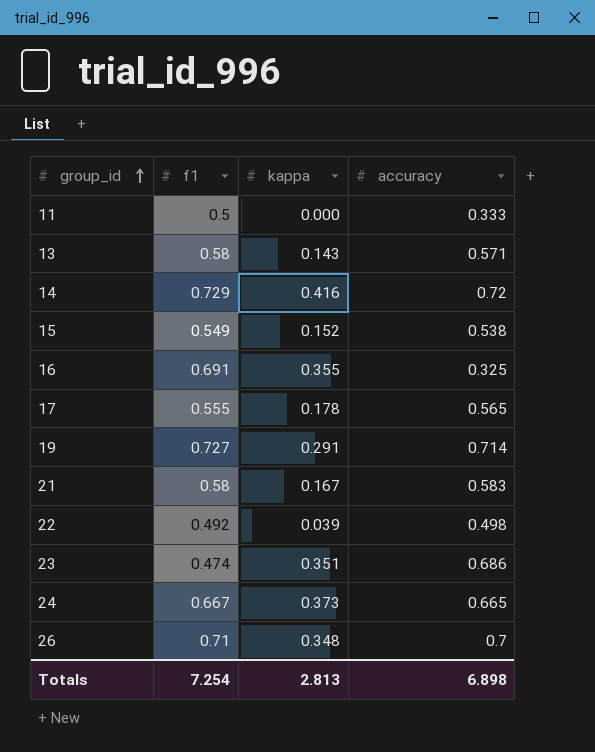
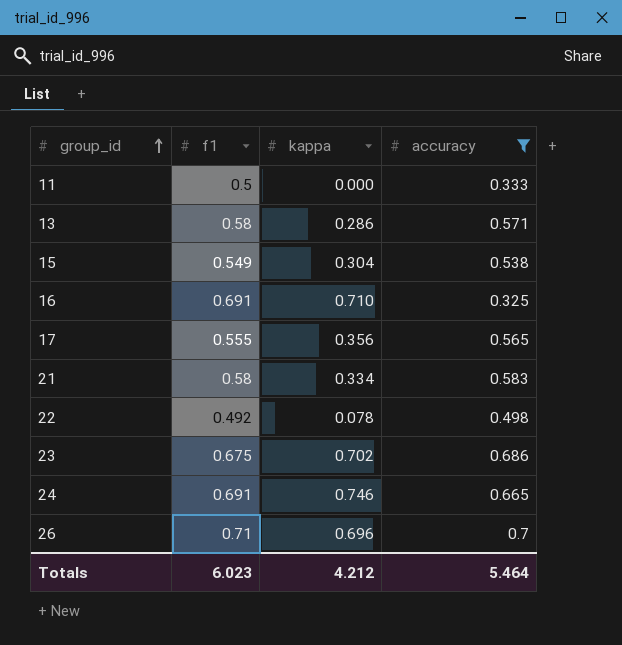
filter: none -> accuracy <= 0.7
13 | kappa: 0.143 -> 0.286
15 | kappa: 0.152 -> 0.304
16 | kappa: 0.355 -> 0.710
17 | kappa: 0.178 -> 0.356
21 | kappa: 0.167 -> 0.334
22 | kappa: 0.039 -> 0.078
23 | f1: 0.474 -> 0.675
23 | kappa: 0.351 -> 0.702
24 | f1: 0.667 -> 0.691
24 | kappa: 0.373 -> 0.746
26 | kappa: 0.348 -> 0.696
Totals | f1: 7.254 -> 6.023
Totals | kappa: 2.813 -> 4.212
Totals | accuracy: 6.898 -> 5.464

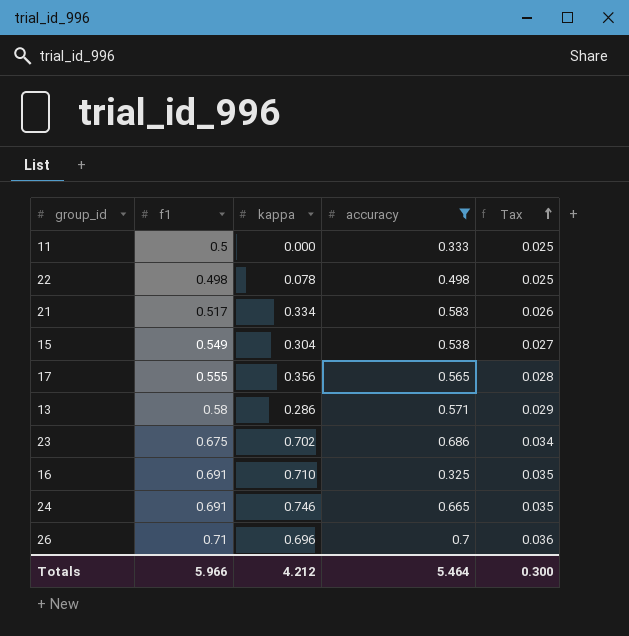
row order: group_id ascending -> Tax ascending
column Tax | formula: none -> [f1] * 0.05
22 | f1: 0.492 -> 0.498
21 | f1: 0.58 -> 0.517
Totals | f1: 6.023 -> 5.966

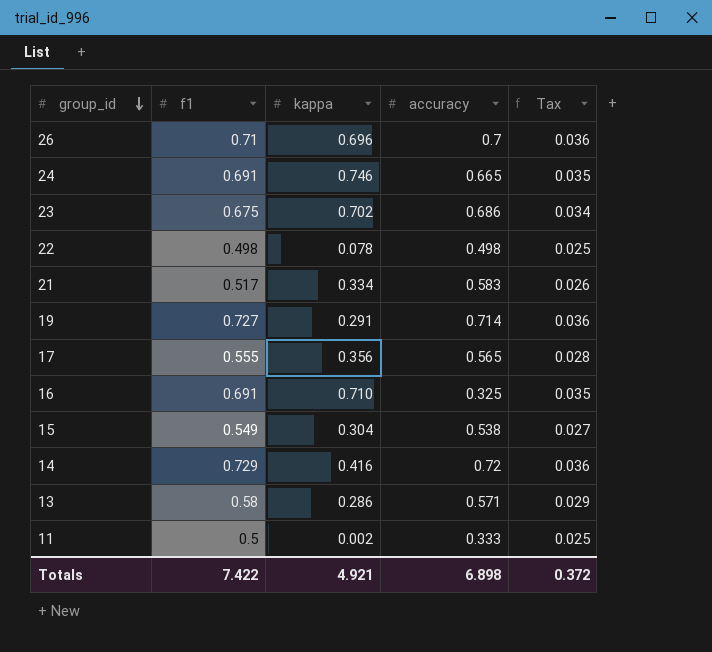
filter: accuracy <= 0.7 -> none
row order: Tax ascending -> group_id descending
11 | kappa: 0.000 -> 0.002
Totals | f1: 5.966 -> 7.422
Totals | kappa: 4.212 -> 4.921
Totals | accuracy: 5.464 -> 6.898
Totals | Tax: 0.300 -> 0.372

